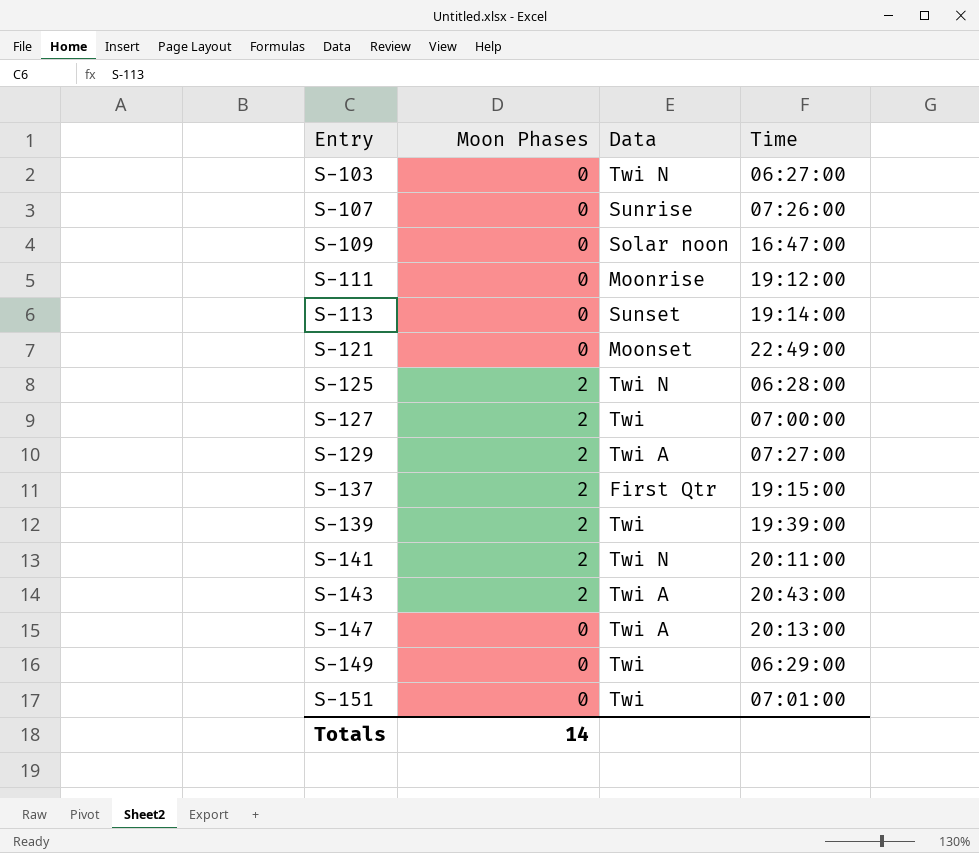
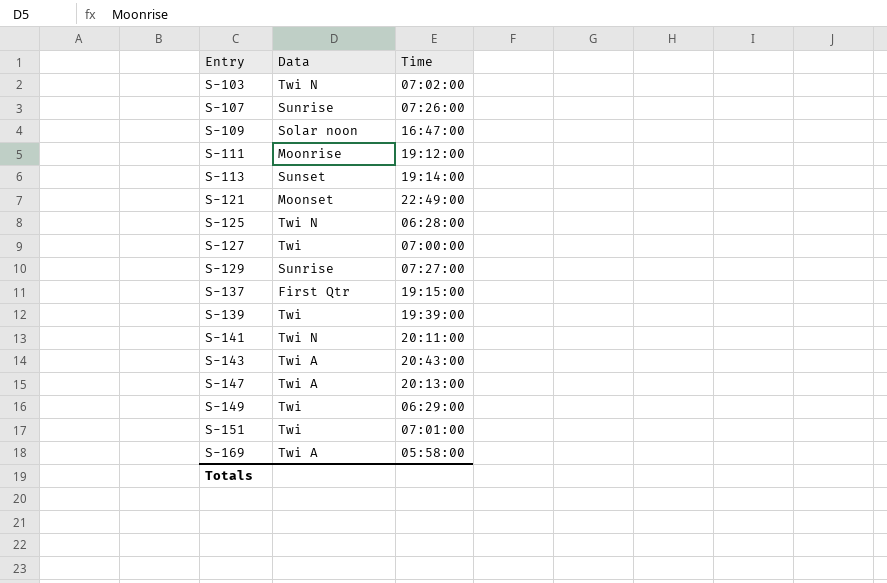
column Moon Phases | position: 2 -> none
S-103 | Time: 06:27:00 -> 07:02:00
S-129 | Data: Twi A -> Sunrise
row S-169: none -> Twi A | 05:58:00

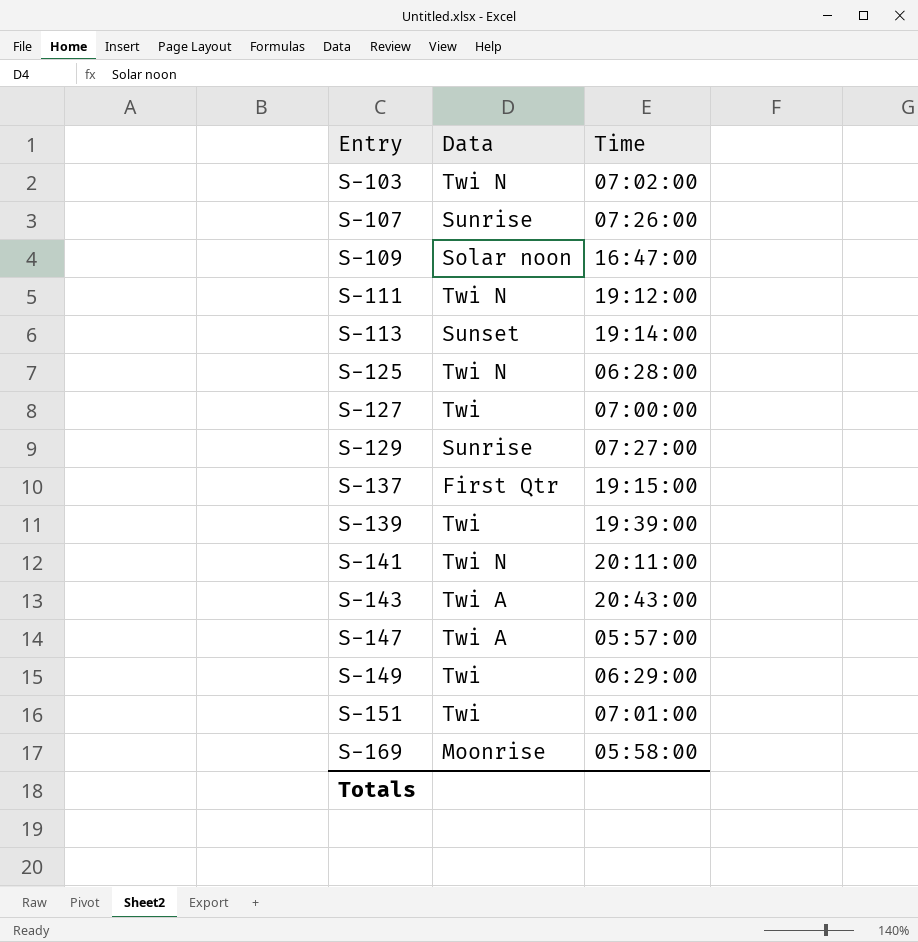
row S-121: Moonset | 22:49:00 -> none
S-111 | Data: Moonrise -> Twi N
S-147 | Time: 20:13:00 -> 05:57:00
S-169 | Data: Twi A -> Moonrise

